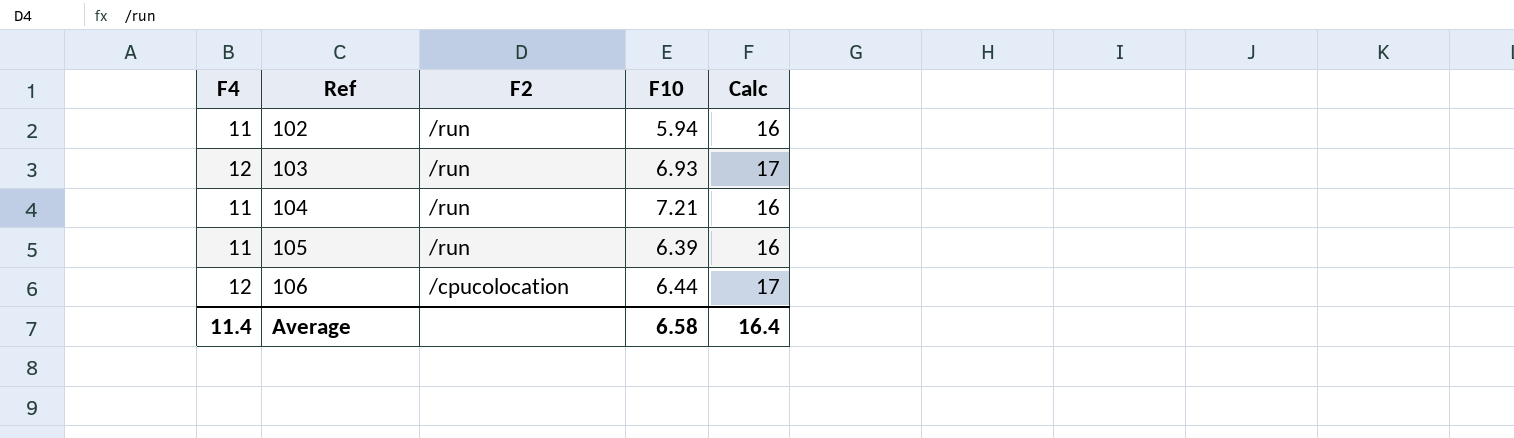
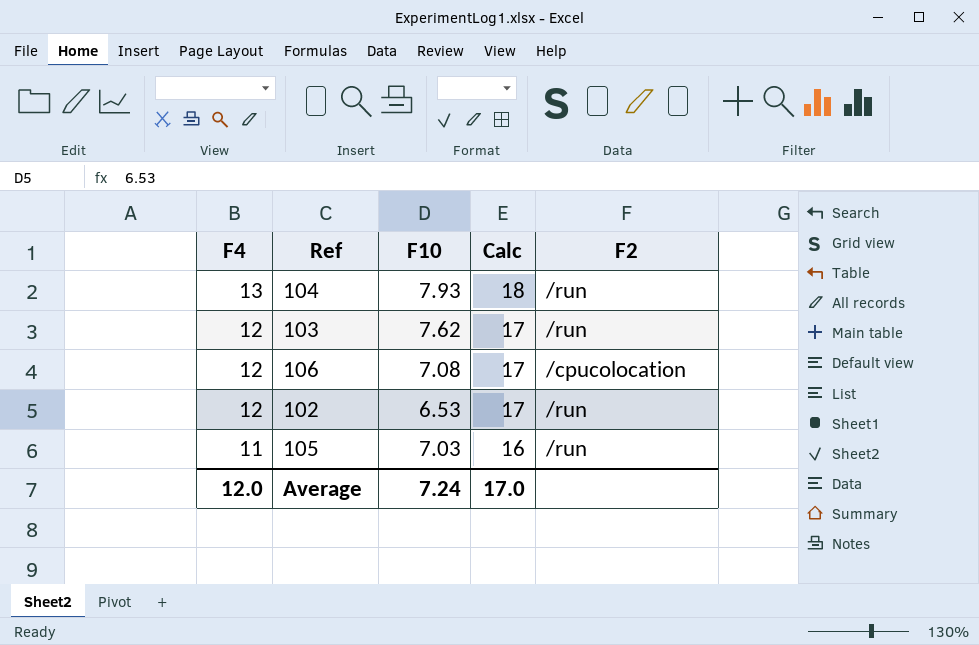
row order: Ref ascending -> F4 descending
column F2 | position: 3 -> 5
104 | F4: 11 -> 13
104 | F10: 7.21 -> 7.93
104 | Calc: 16 -> 18
103 | F10: 6.93 -> 7.62
106 | F10: 6.44 -> 7.08
102 | F4: 11 -> 12
102 | F10: 5.94 -> 6.53
102 | Calc: 16 -> 17
105 | F10: 6.39 -> 7.03
Average | F4: 11.4 -> 12.0
Average | F10: 6.58 -> 7.24
Average | Calc: 16.4 -> 17.0

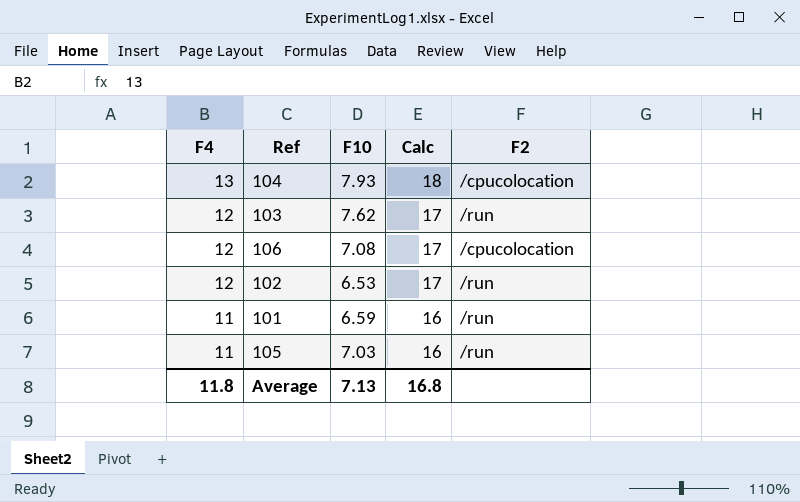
104 | F2: /run -> /cpucolocation
row 101: none -> 11 | 6.59 | 16 | /run
Average | F4: 12.0 -> 11.8
Average | F10: 7.24 -> 7.13
Average | Calc: 17.0 -> 16.8

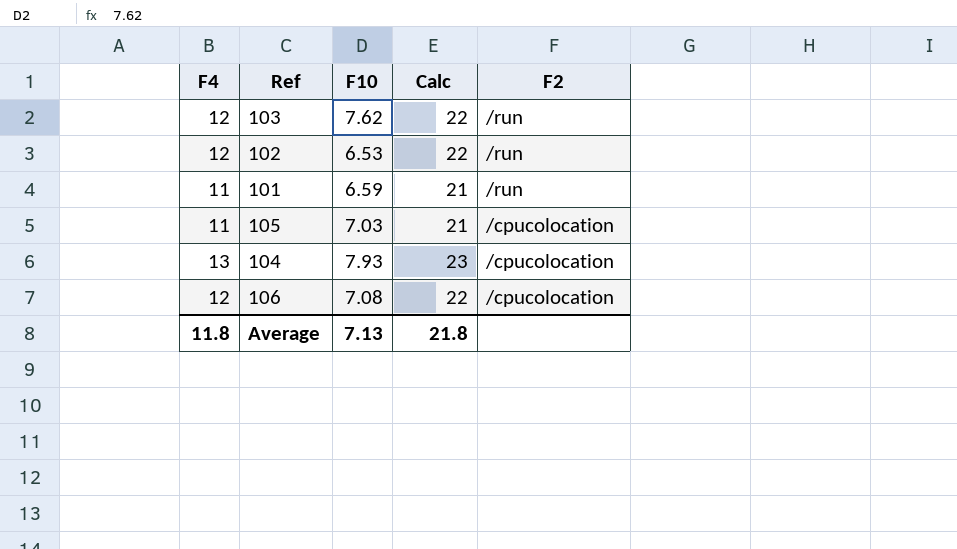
row order: F4 descending -> F2 descending
column Calc | formula: [F4] + 5 -> [F4] + 10
105 | F2: /run -> /cpucolocation
Average | Calc: 16.8 -> 21.8

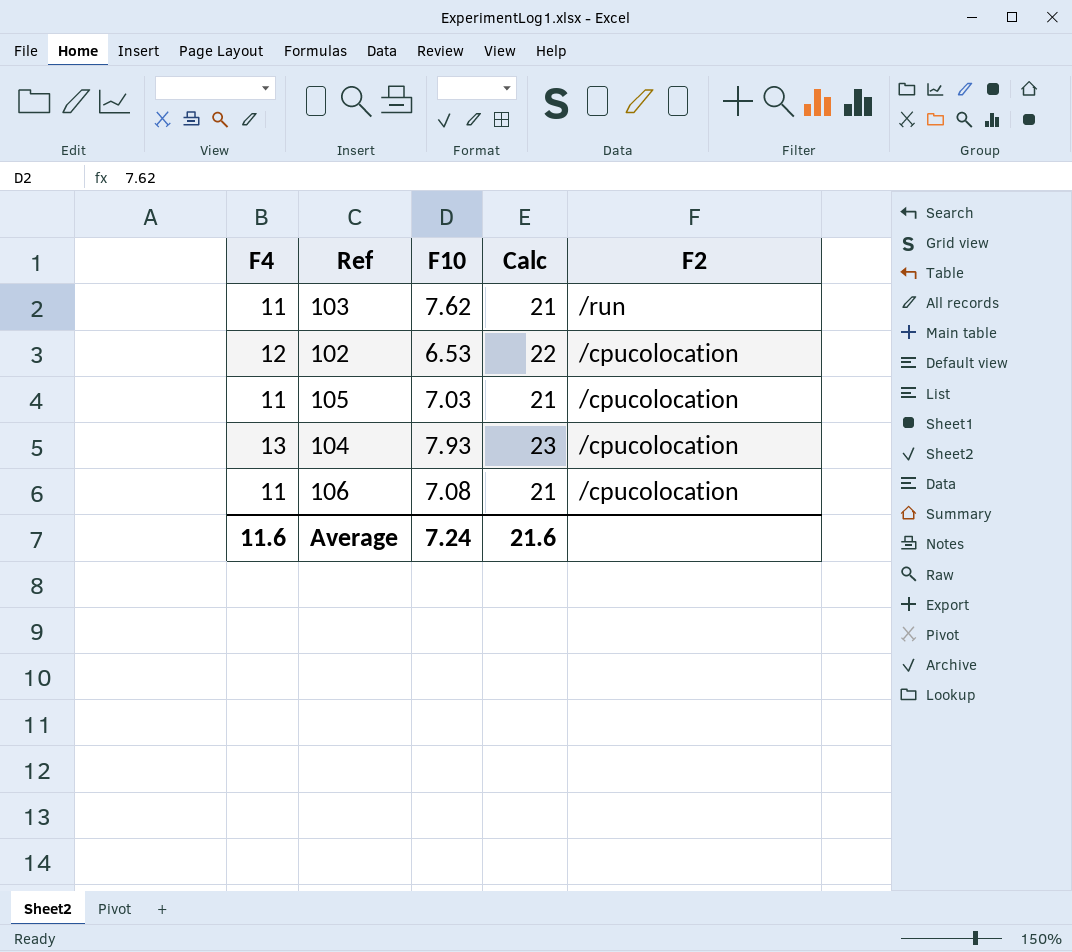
row 101: 11 | 6.59 | 21 | /run -> none
103 | F4: 12 -> 11
103 | Calc: 22 -> 21
102 | F2: /run -> /cpucolocation
106 | F4: 12 -> 11
106 | Calc: 22 -> 21
Average | F4: 11.8 -> 11.6
Average | F10: 7.13 -> 7.24
Average | Calc: 21.8 -> 21.6

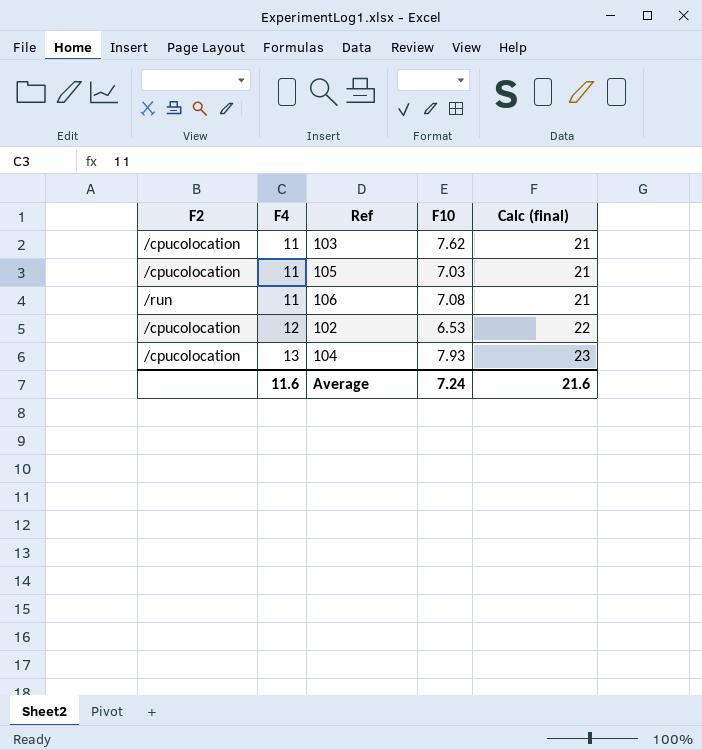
row order: F2 descending -> F4 ascending
column F2 | position: 5 -> 1
column name: Calc -> Calc (final)
103 | F2: /run -> /cpucolocation
106 | F2: /cpucolocation -> /run

